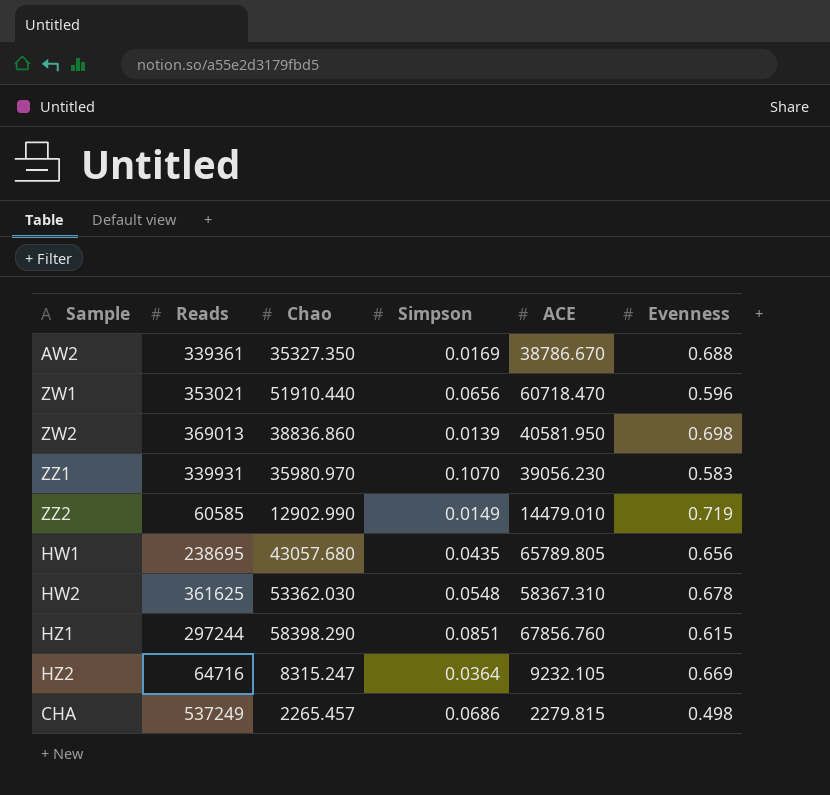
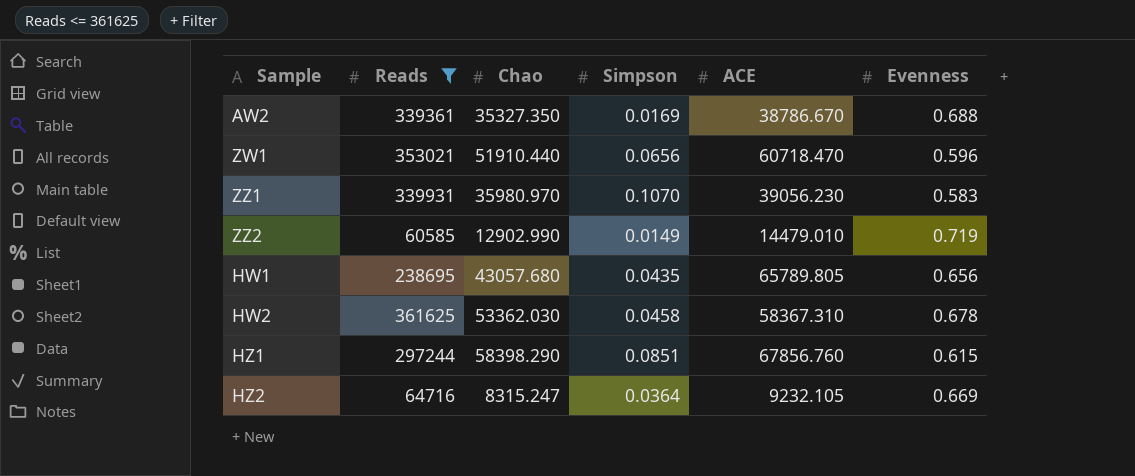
filter: none -> Reads <= 361625
HW2 | Simpson: 0.0548 -> 0.0458

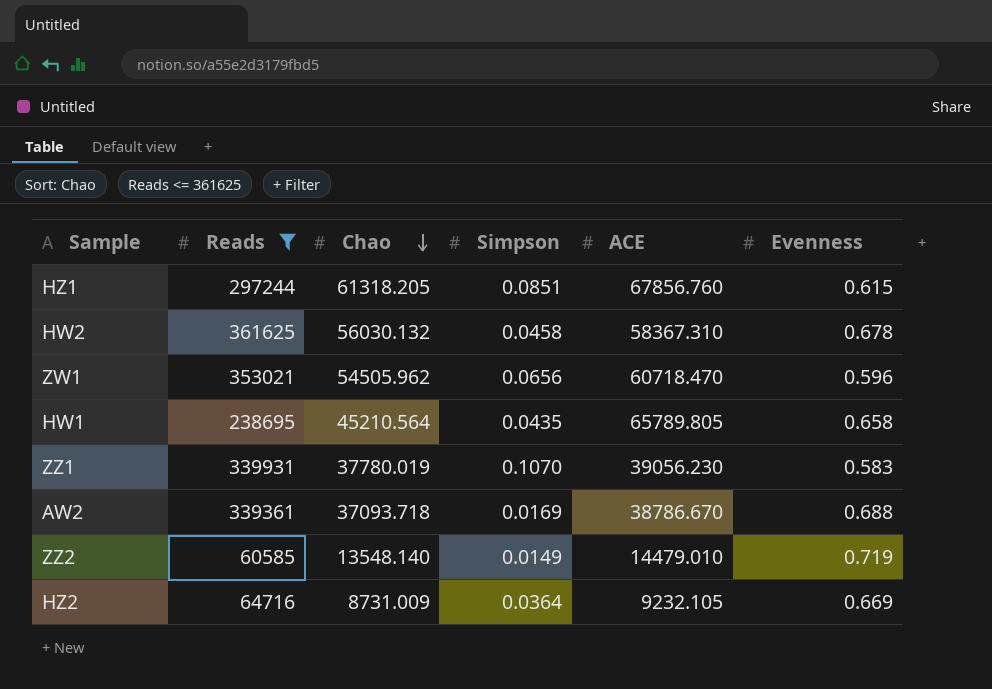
row order: none -> Chao descending
HZ1 | Chao: 58398.290 -> 61318.205
HW2 | Chao: 53362.030 -> 56030.132
ZW1 | Chao: 51910.440 -> 54505.962
HW1 | Chao: 43057.680 -> 45210.564
HW1 | Evenness: 0.656 -> 0.658
ZZ1 | Chao: 35980.970 -> 37780.019
AW2 | Chao: 35327.350 -> 37093.718
ZZ2 | Chao: 12902.990 -> 13548.140
HZ2 | Chao: 8315.247 -> 8731.009

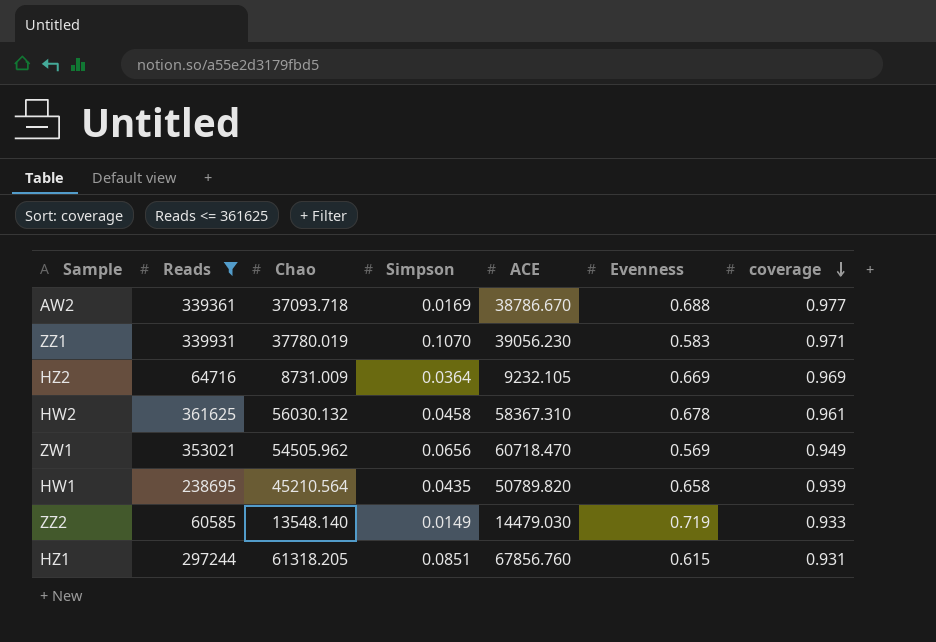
row order: Chao descending -> coverage descending
column coverage | position: none -> 7
ZW1 | Evenness: 0.596 -> 0.569
HW1 | ACE: 65789.805 -> 50789.820
ZZ2 | ACE: 14479.010 -> 14479.030

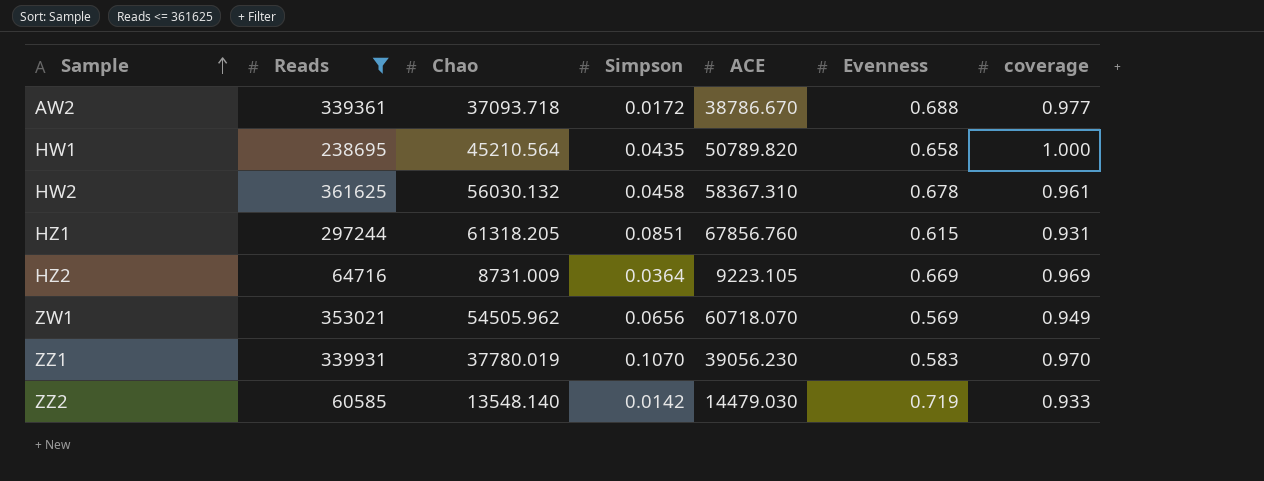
row order: coverage descending -> Sample ascending
AW2 | Simpson: 0.0169 -> 0.0172
HW1 | coverage: 0.939 -> 1.000
HZ2 | ACE: 9232.105 -> 9223.105
ZW1 | ACE: 60718.470 -> 60718.070
ZZ1 | coverage: 0.971 -> 0.970
ZZ2 | Simpson: 0.0149 -> 0.0142

